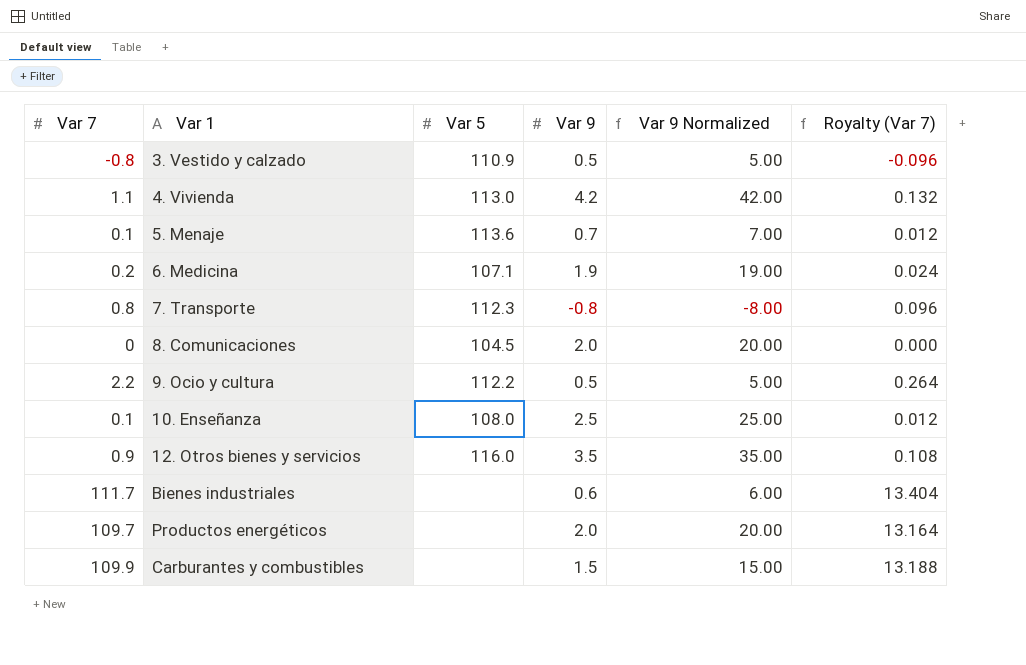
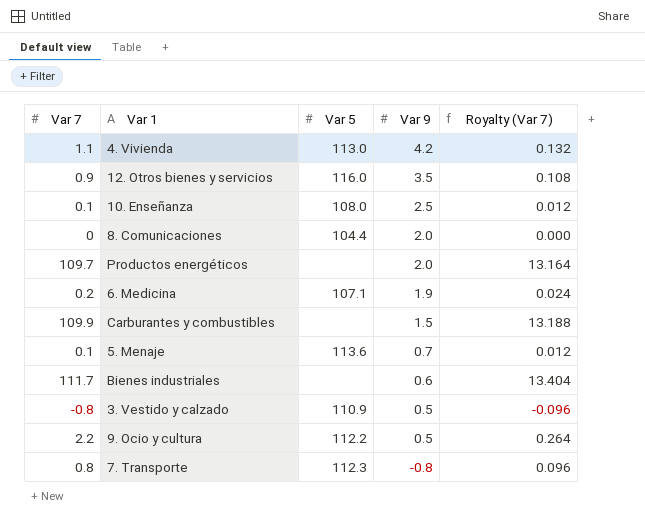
row order: none -> Var 9 descending
column Var 9 Normalized | formula: [Var 9] * 10 -> none
8. Comunicaciones | Var 5: 104.5 -> 104.4

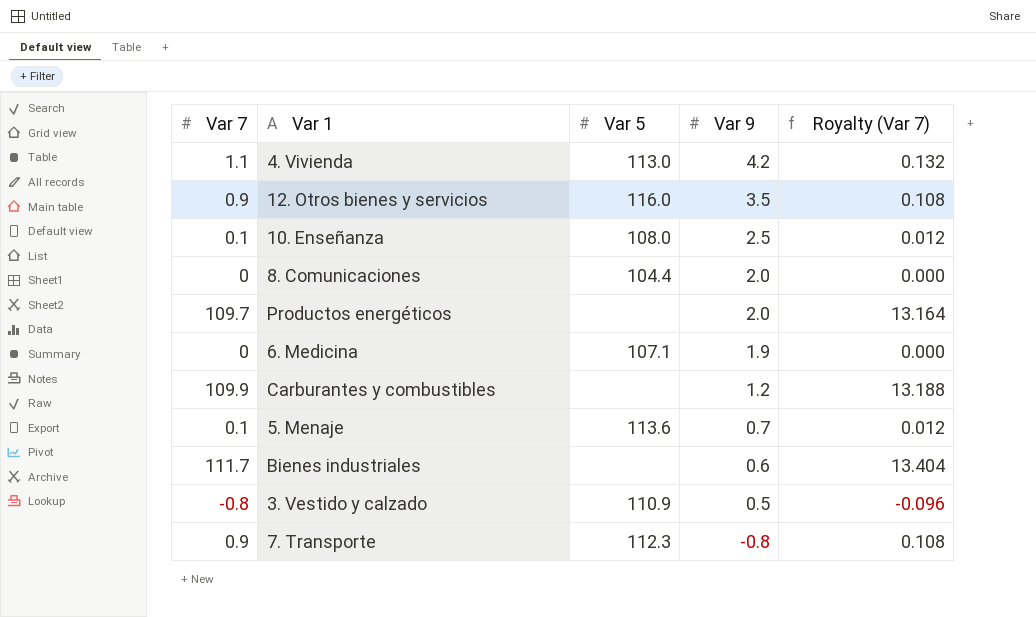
row 9. Ocio y cultura: 2.2 | 112.2 | 0.5 | 0.264 -> none
6. Medicina | Var 7: 0.2 -> 0
6. Medicina | Royalty (Var 7): 0.024 -> 0.000
Carburantes y combustibles | Var 9: 1.5 -> 1.2
7. Transporte | Var 7: 0.8 -> 0.9
7. Transporte | Royalty (Var 7): 0.096 -> 0.108

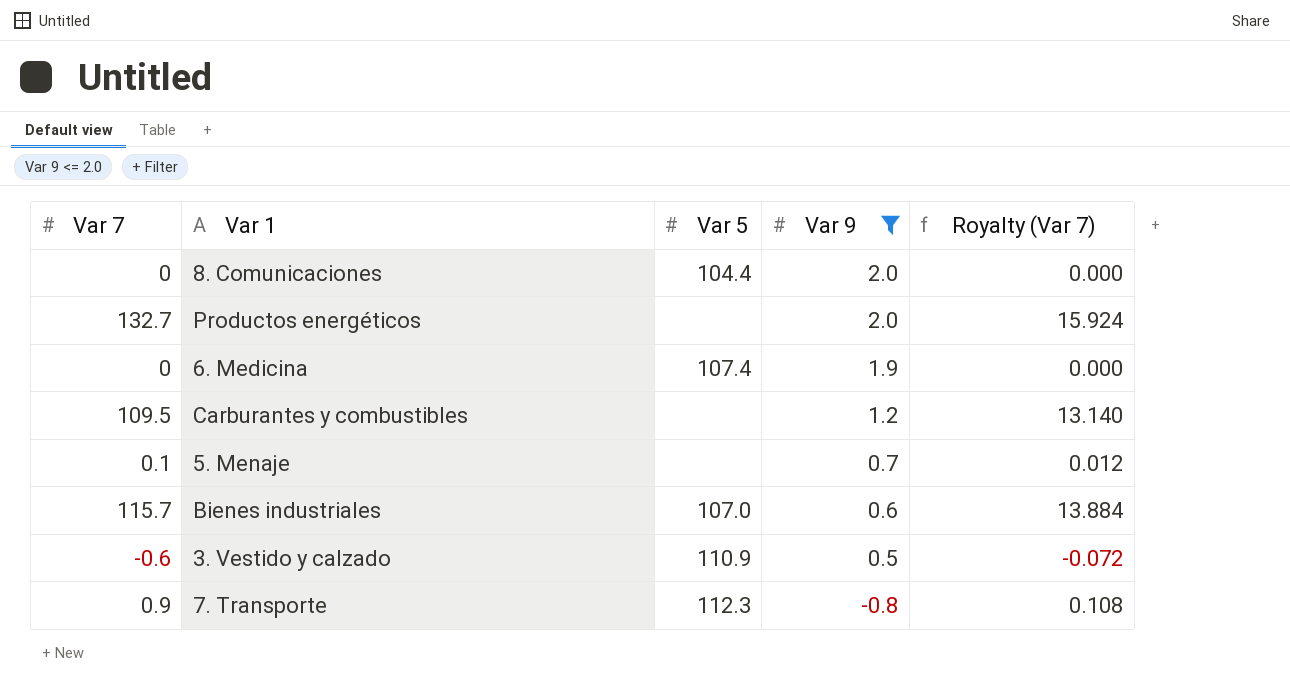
filter: none -> Var 9 <= 2.0
Productos energéticos | Var 7: 109.7 -> 132.7
Productos energéticos | Royalty (Var 7): 13.164 -> 15.924
6. Medicina | Var 5: 107.1 -> 107.4
Carburantes y combustibles | Var 7: 109.9 -> 109.5
Carburantes y combustibles | Royalty (Var 7): 13.188 -> 13.140
5. Menaje | Var 5: 113.6 -> none
Bienes industriales | Var 7: 111.7 -> 115.7
Bienes industriales | Var 5: none -> 107.0
Bienes industriales | Royalty (Var 7): 13.404 -> 13.884
3. Vestido y calzado | Var 7: -0.8 -> -0.6
3. Vestido y calzado | Royalty (Var 7): -0.096 -> -0.072

